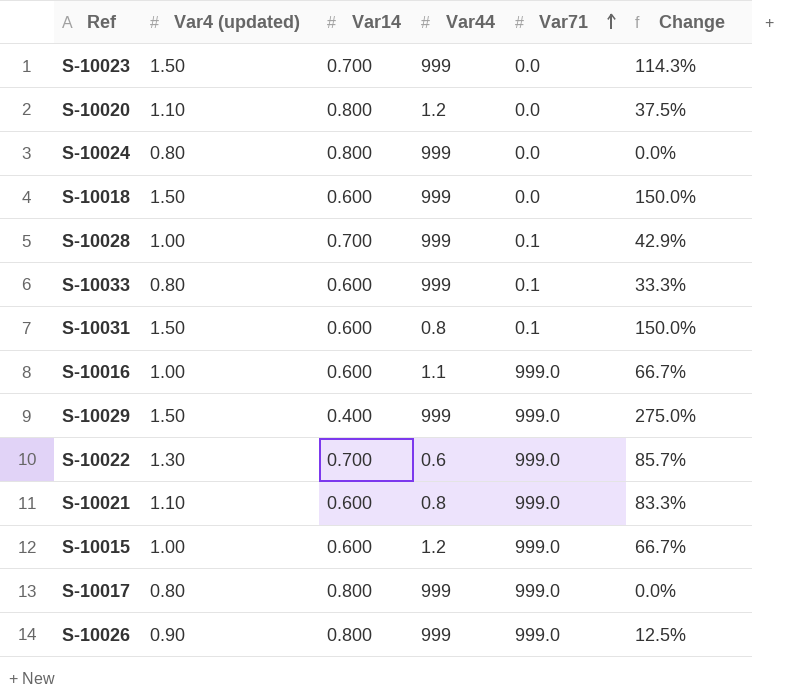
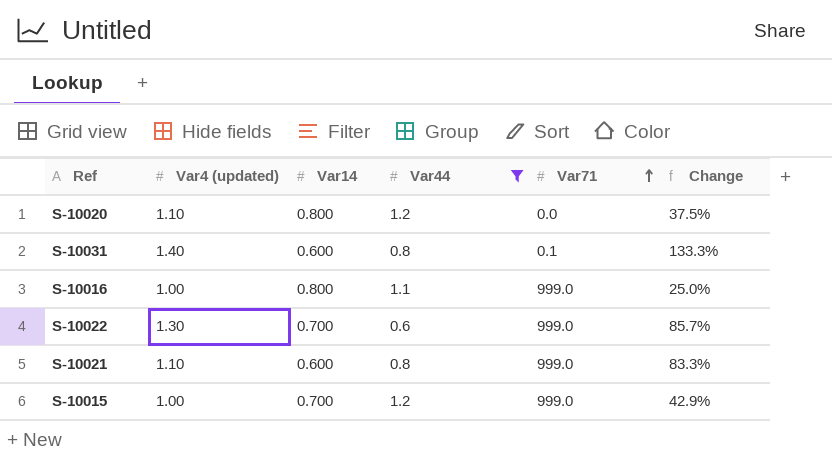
filter: none -> Var44 != 999
S-10031 | Var4 (updated): 1.50 -> 1.40
S-10031 | Change: 150.0% -> 133.3%
S-10016 | Var14: 0.600 -> 0.800
S-10016 | Change: 66.7% -> 25.0%
S-10015 | Var14: 0.600 -> 0.700
S-10015 | Change: 66.7% -> 42.9%

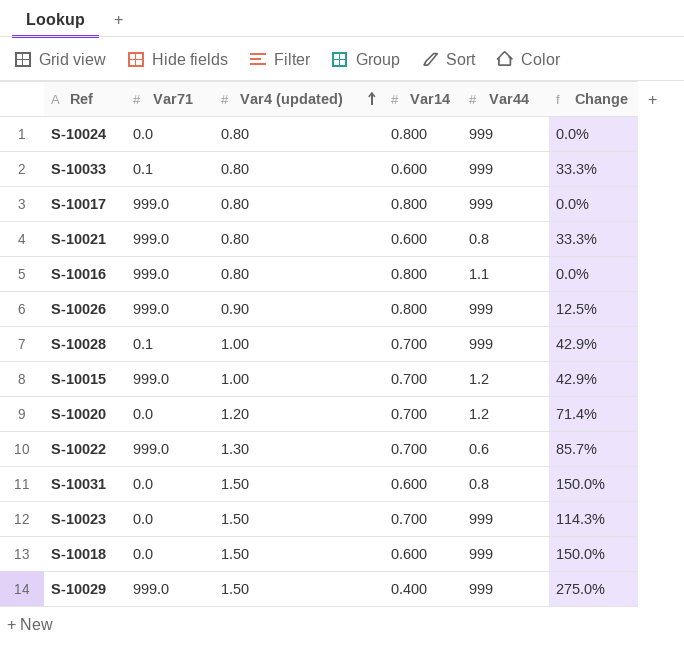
filter: Var44 != 999 -> none
row order: Var71 ascending -> Var4 (updated) ascending
column Var71 | position: 5 -> 2
S-10021 | Var4 (updated): 1.10 -> 0.80
S-10021 | Change: 83.3% -> 33.3%
S-10016 | Var4 (updated): 1.00 -> 0.80
S-10016 | Change: 25.0% -> 0.0%
S-10020 | Var4 (updated): 1.10 -> 1.20
S-10020 | Var14: 0.800 -> 0.700
S-10020 | Change: 37.5% -> 71.4%
S-10031 | Var71: 0.1 -> 0.0
S-10031 | Var4 (updated): 1.40 -> 1.50
S-10031 | Change: 133.3% -> 150.0%

